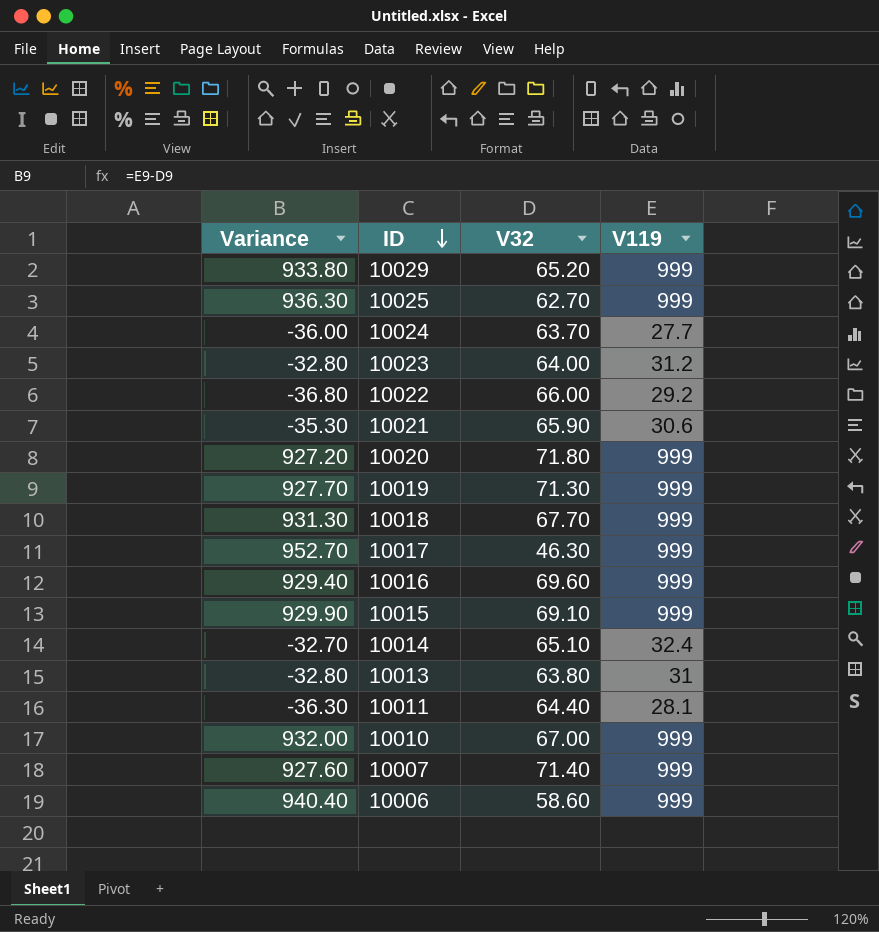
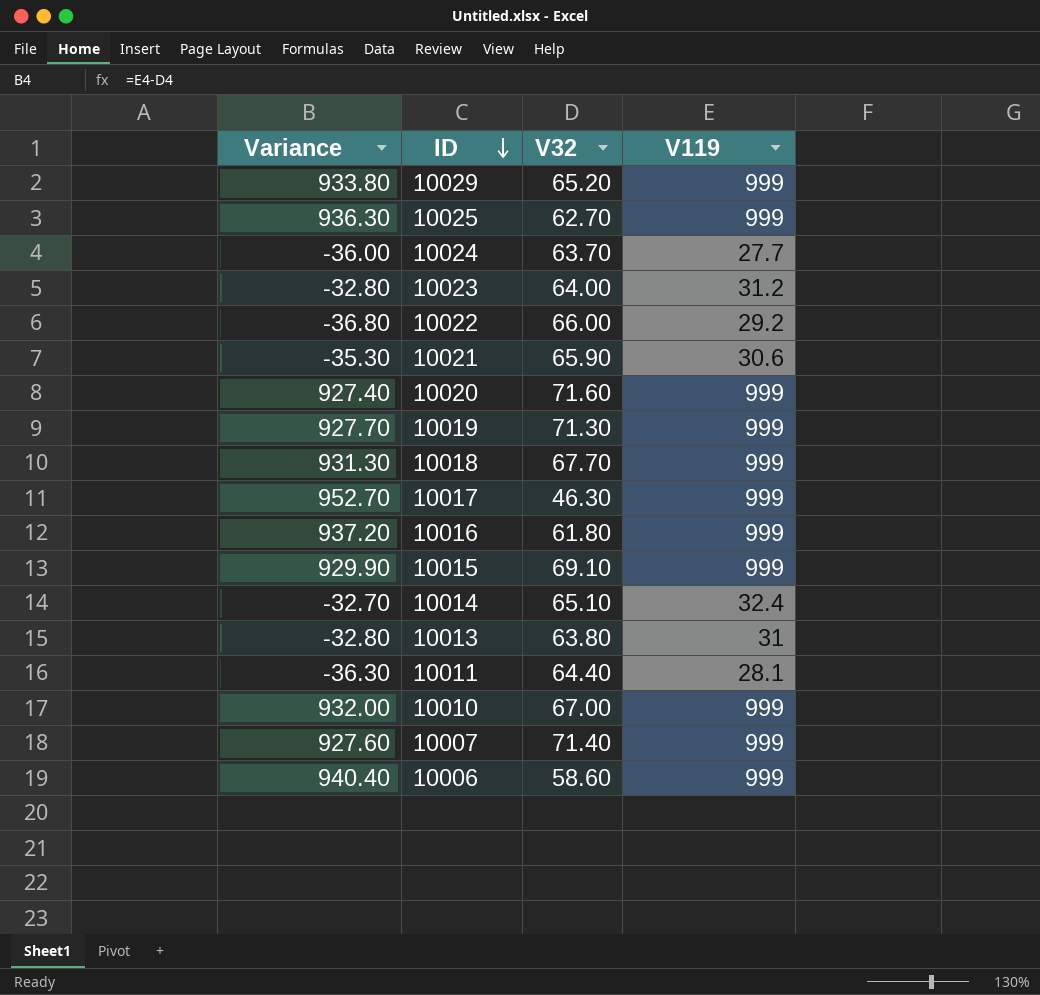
10020 | Variance: 927.20 -> 927.40
10020 | V32: 71.80 -> 71.60
10016 | Variance: 929.40 -> 937.20
10016 | V32: 69.60 -> 61.80

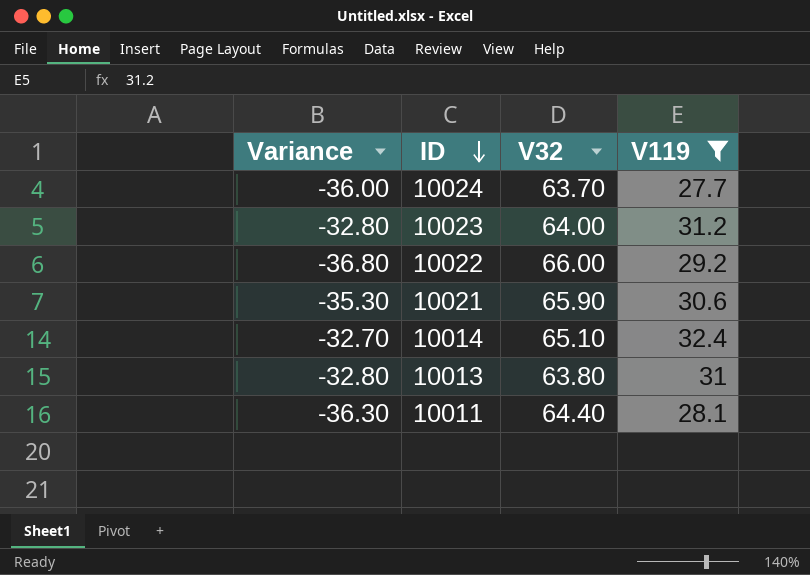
filter: none -> V119 != 999

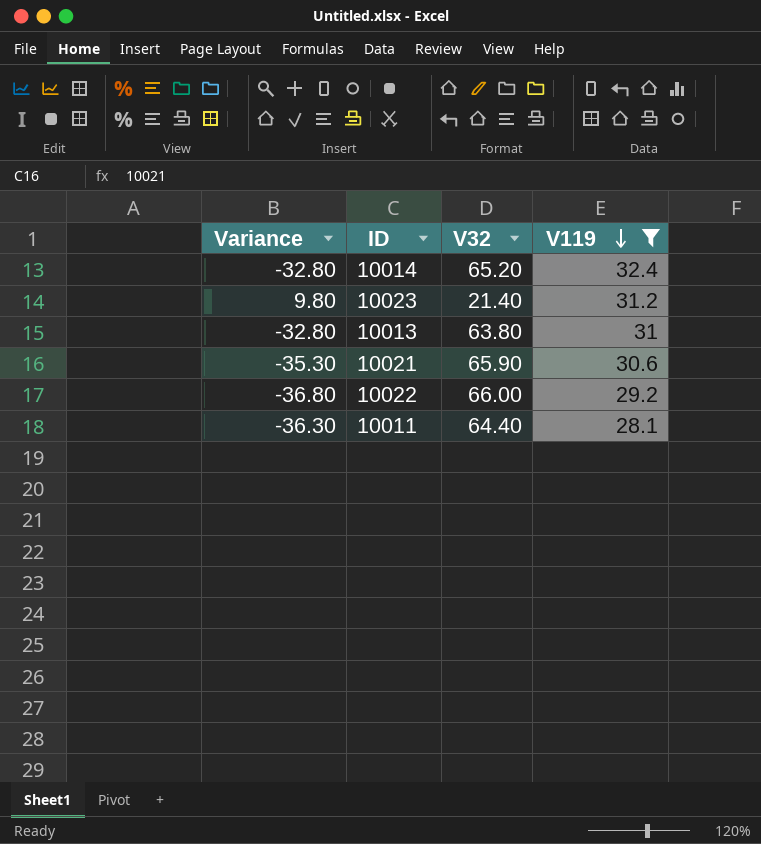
row order: ID descending -> V119 descending
row 10024: -36.00 | 63.70 | 27.7 -> none
10014 | Variance: -32.70 -> -32.80
10014 | V32: 65.10 -> 65.20
10023 | Variance: -32.80 -> 9.80
10023 | V32: 64.00 -> 21.40

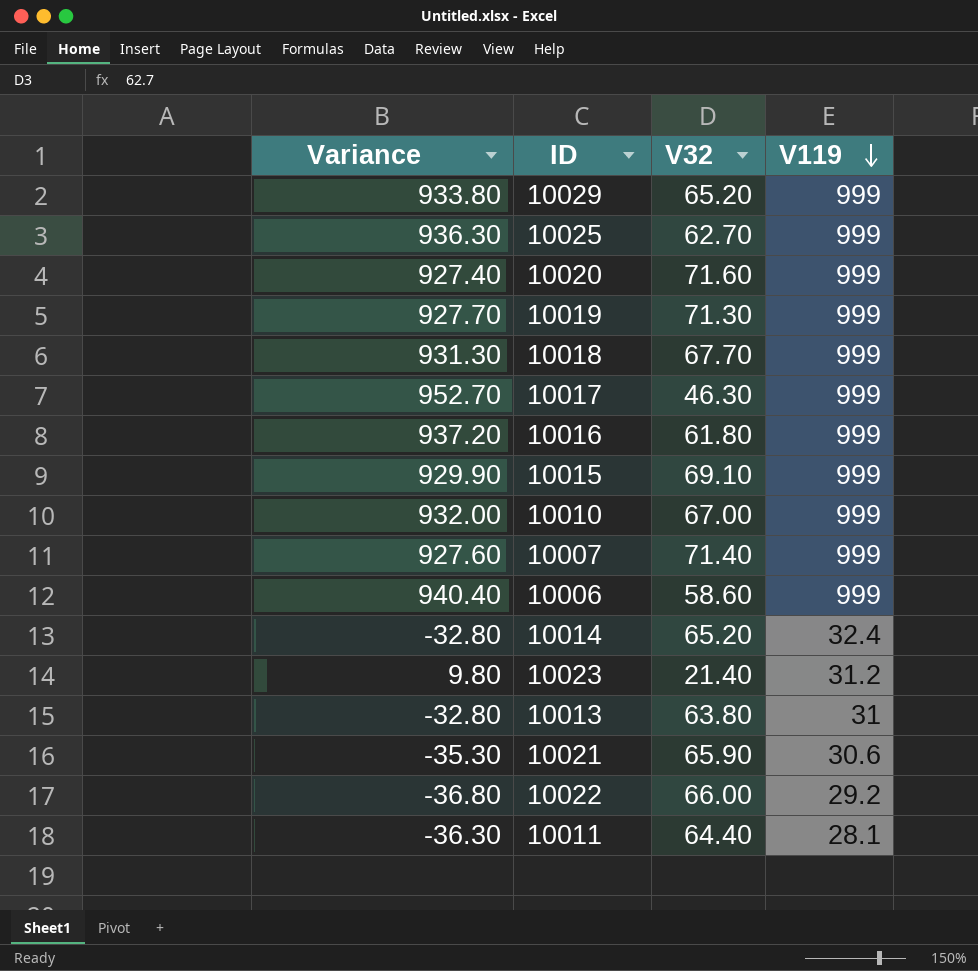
filter: V119 != 999 -> none

